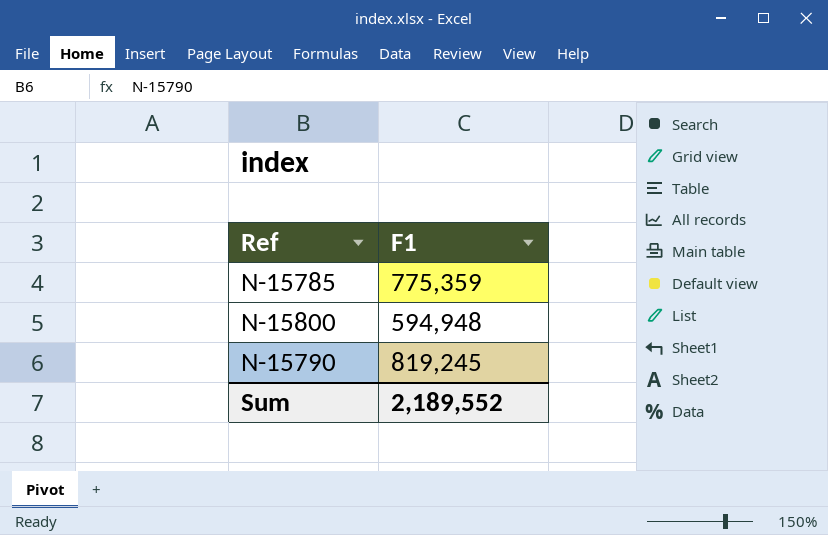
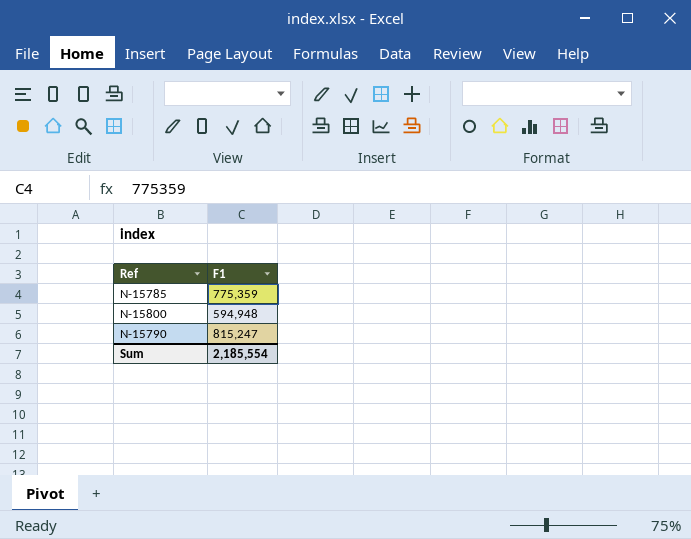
N-15790 | F1: 819,245 -> 815,247
Sum | F1: 2,189,552 -> 2,185,554

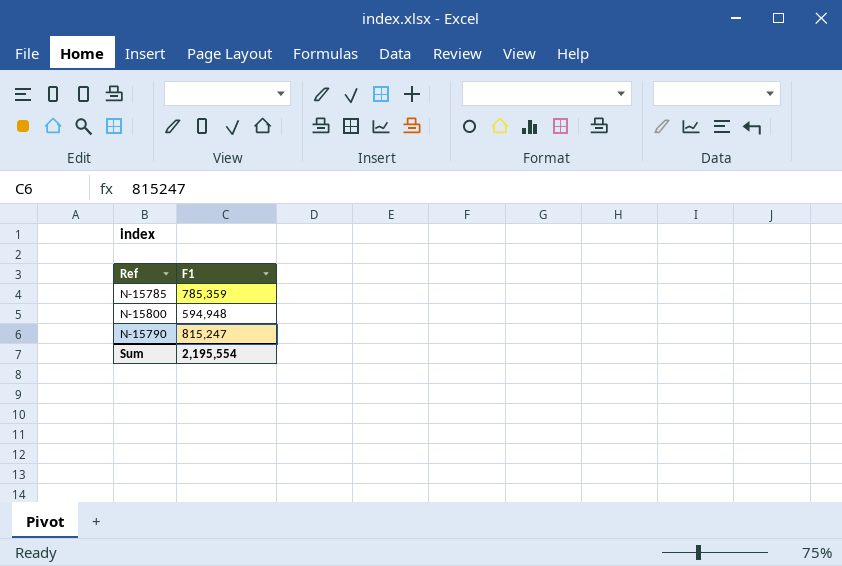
N-15785 | F1: 775,359 -> 785,359
Sum | F1: 2,185,554 -> 2,195,554

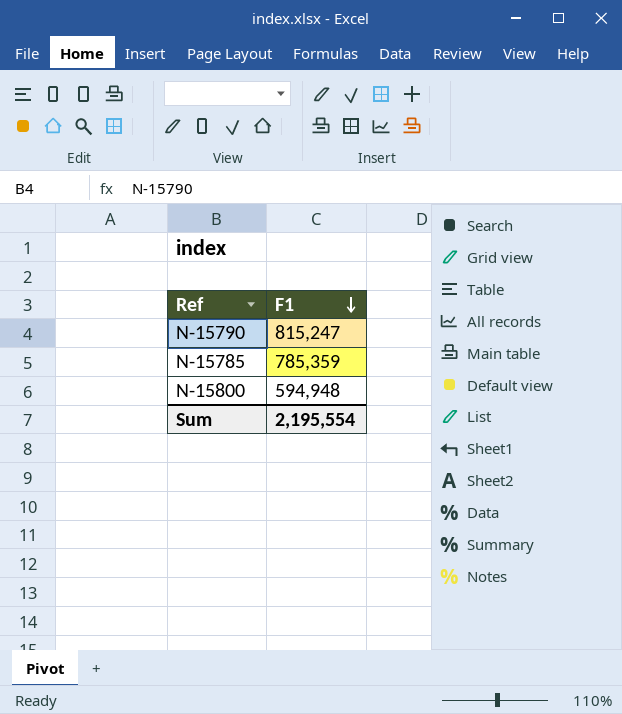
row order: none -> F1 descending

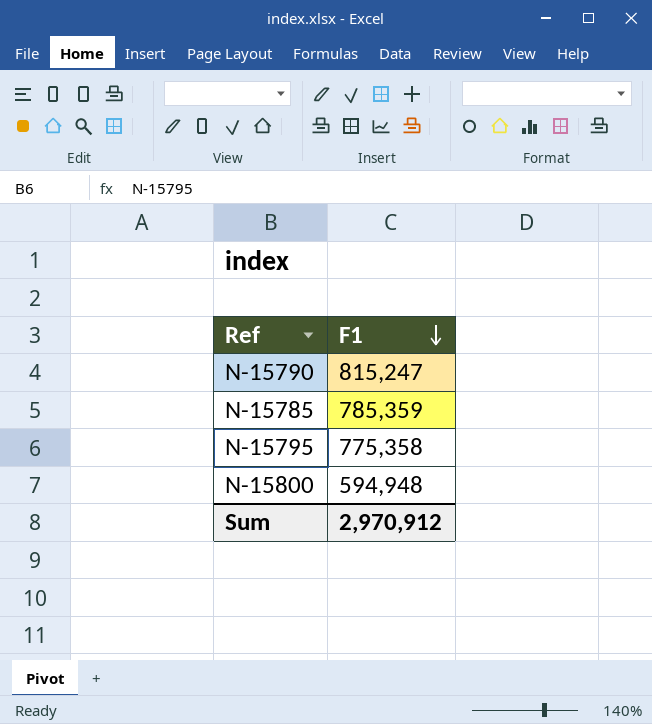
row N-15795: none -> 775,358
Sum | F1: 2,195,554 -> 2,970,912

